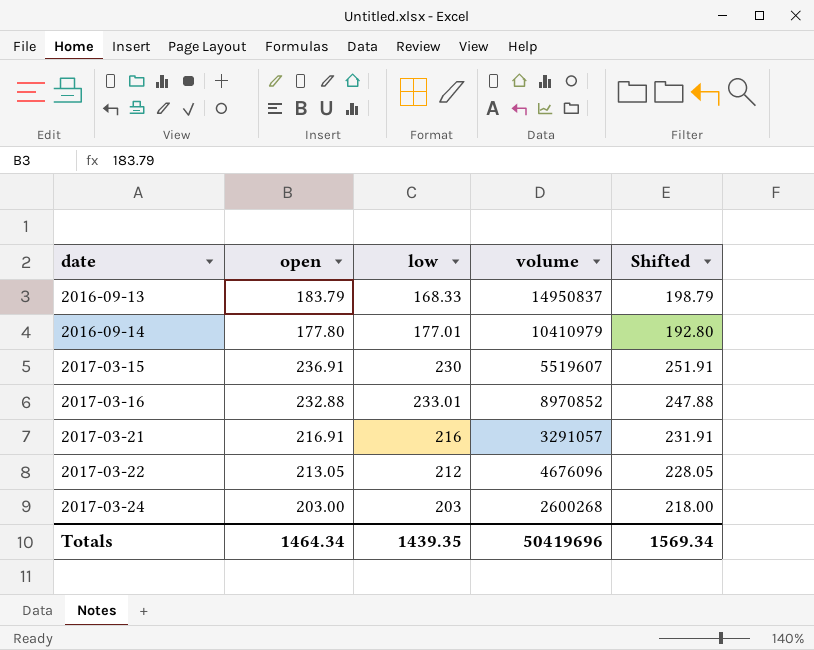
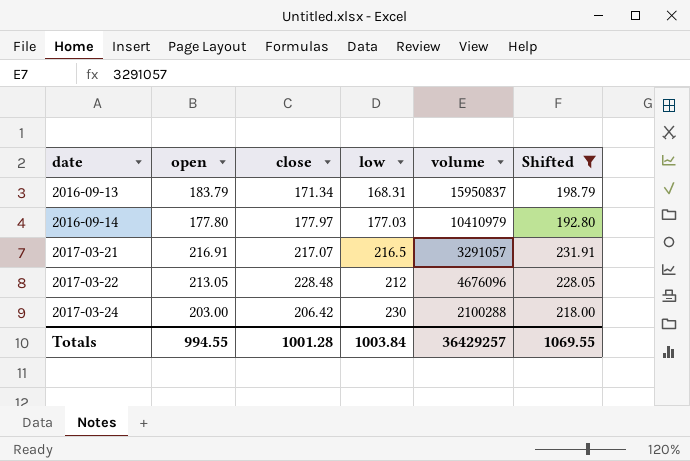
filter: none -> Shifted <= 231.91
column close | position: none -> 3
2016-09-13 | low: 168.33 -> 168.31
2016-09-13 | volume: 14950837 -> 15950837
2016-09-14 | low: 177.01 -> 177.03
2017-03-21 | low: 216 -> 216.5
2017-03-24 | low: 203 -> 230
2017-03-24 | volume: 2600268 -> 2100288
Totals | open: 1464.34 -> 994.55
Totals | low: 1439.35 -> 1003.84
Totals | volume: 50419696 -> 36429257
Totals | Shifted: 1569.34 -> 1069.55

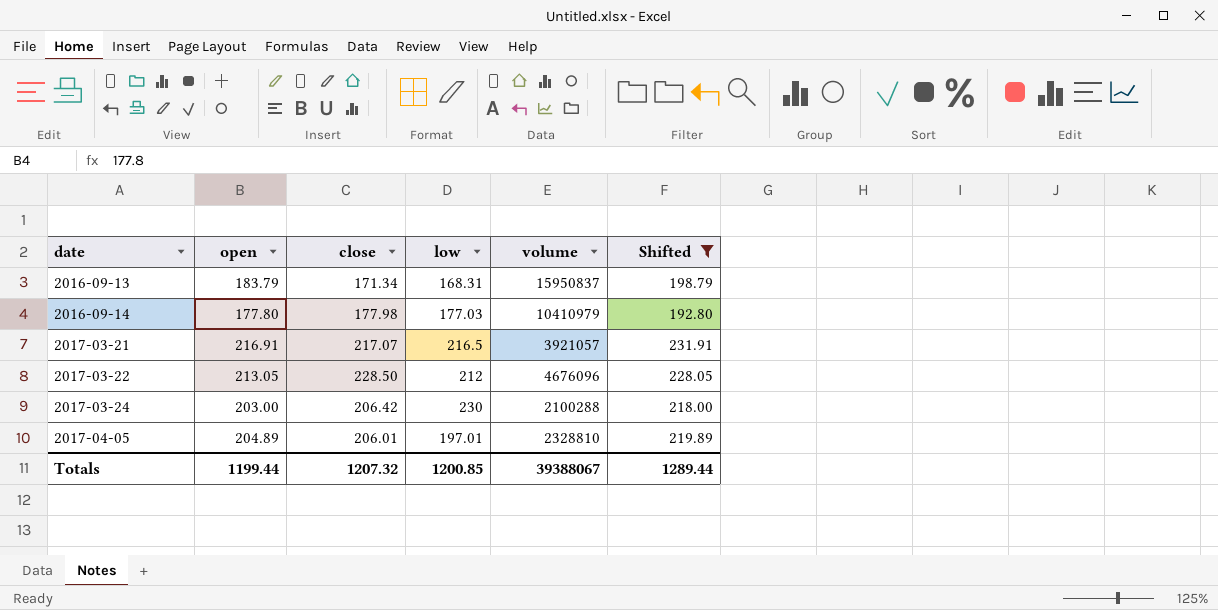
2016-09-14 | close: 177.97 -> 177.98
2017-03-21 | volume: 3291057 -> 3921057
2017-03-22 | close: 228.48 -> 228.50
row 2017-04-05: none -> 204.89 | 206.01 | 197.01 | 2328810 | 219.89
Totals | open: 994.55 -> 1199.44
Totals | close: 1001.28 -> 1207.32
Totals | low: 1003.84 -> 1200.85
Totals | volume: 36429257 -> 39388067
Totals | Shifted: 1069.55 -> 1289.44

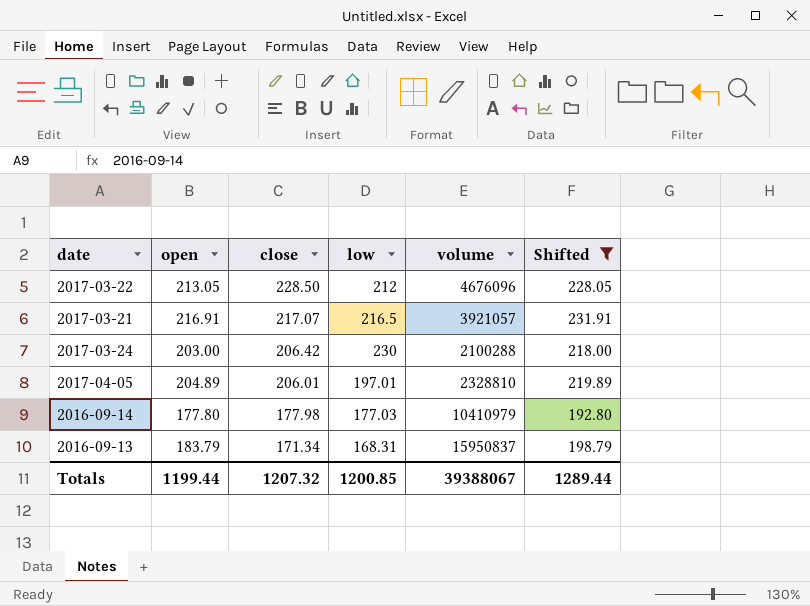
row order: date ascending -> close descending

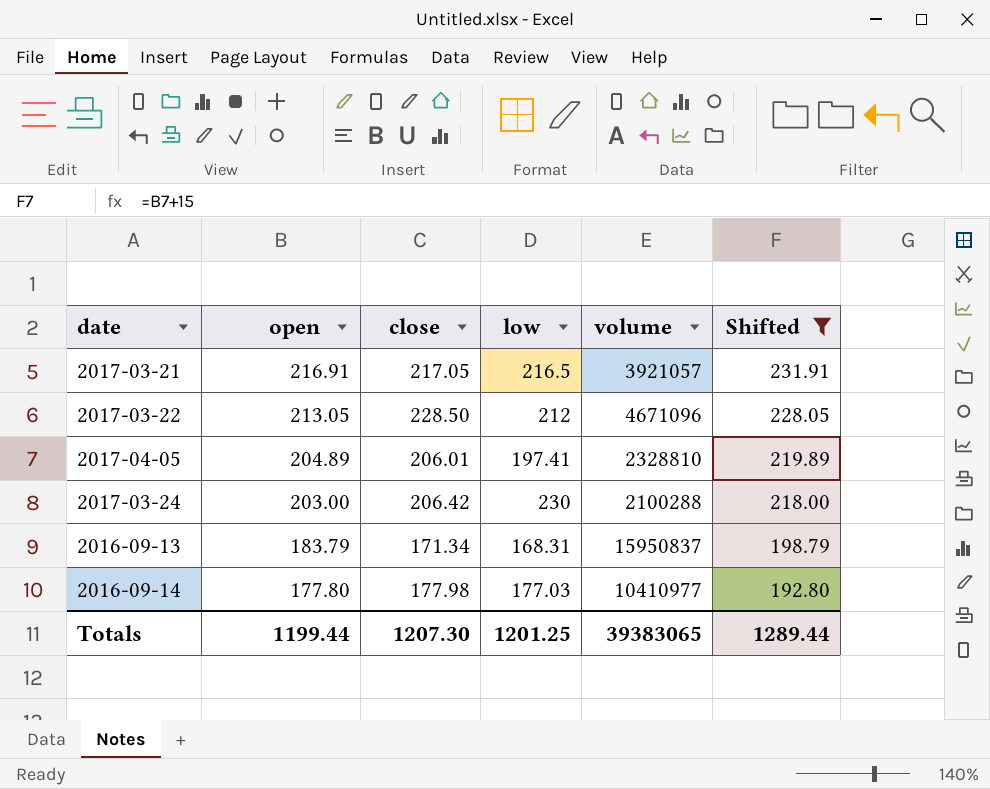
row order: close descending -> open descending
2017-03-21 | close: 217.07 -> 217.05
2017-03-22 | volume: 4676096 -> 4671096
2017-04-05 | low: 197.01 -> 197.41
2016-09-14 | volume: 10410979 -> 10410977
Totals | close: 1207.32 -> 1207.30
Totals | low: 1200.85 -> 1201.25
Totals | volume: 39388067 -> 39383065

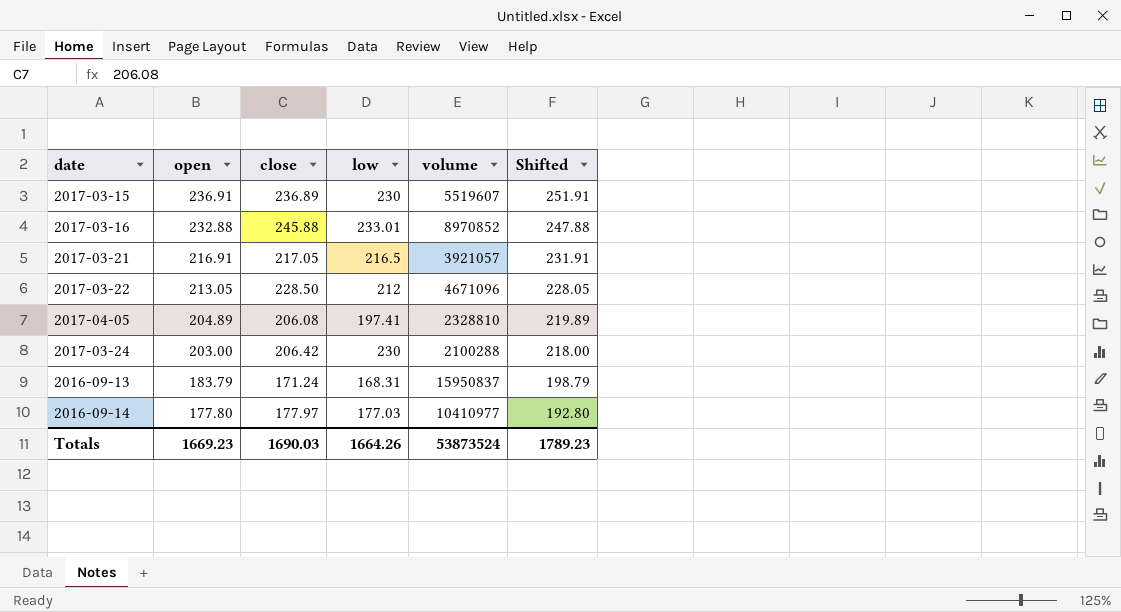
filter: Shifted <= 231.91 -> none
2017-04-05 | close: 206.01 -> 206.08
2016-09-13 | close: 171.34 -> 171.24
2016-09-14 | close: 177.98 -> 177.97
Totals | open: 1199.44 -> 1669.23
Totals | close: 1207.30 -> 1690.03
Totals | low: 1201.25 -> 1664.26
Totals | volume: 39383065 -> 53873524
Totals | Shifted: 1289.44 -> 1789.23

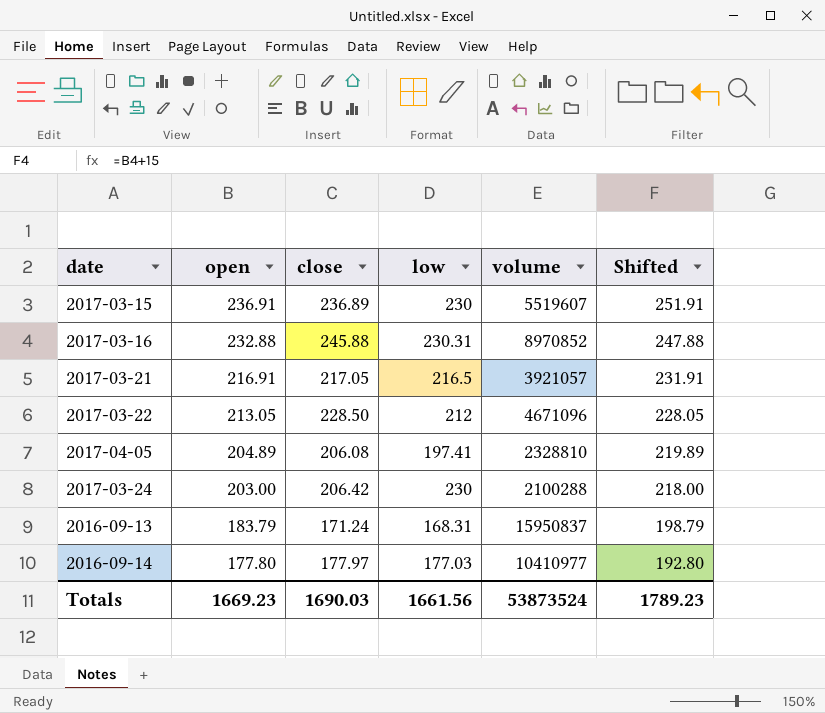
2017-03-16 | low: 233.01 -> 230.31
Totals | low: 1664.26 -> 1661.56

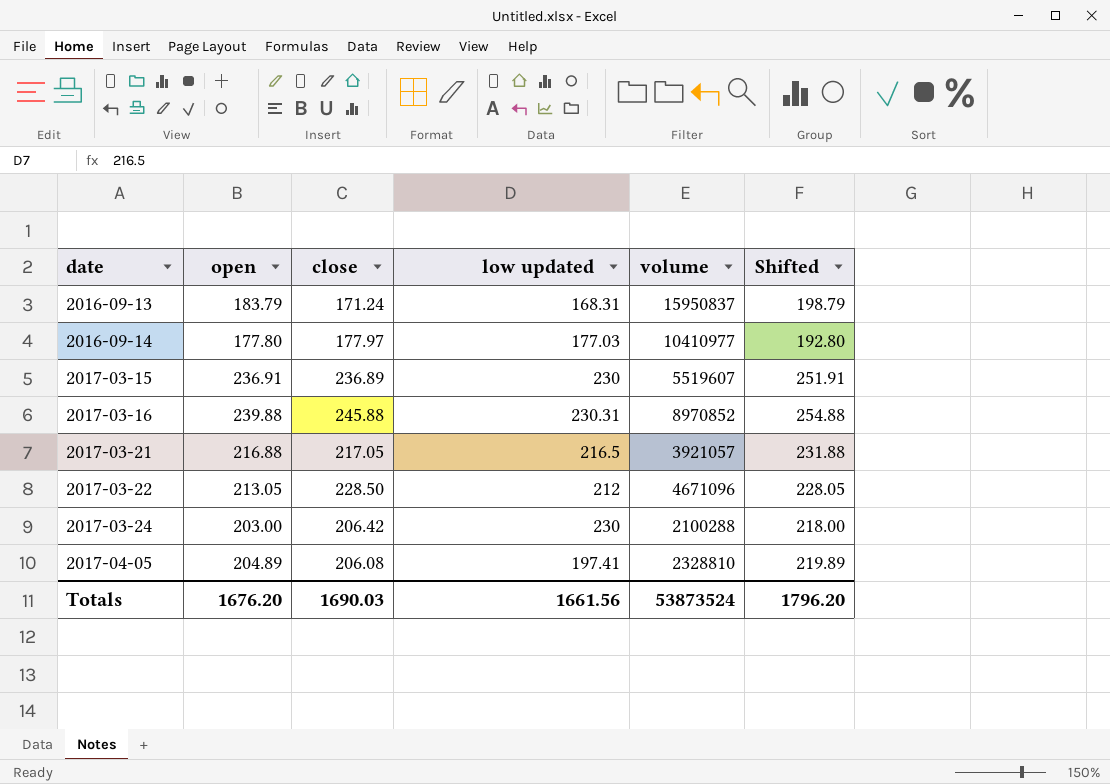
row order: open descending -> date ascending
column name: low -> low updated
2017-03-16 | open: 232.88 -> 239.88
2017-03-16 | Shifted: 247.88 -> 254.88
2017-03-21 | open: 216.91 -> 216.88
2017-03-21 | Shifted: 231.91 -> 231.88
Totals | open: 1669.23 -> 1676.20
Totals | Shifted: 1789.23 -> 1796.20

